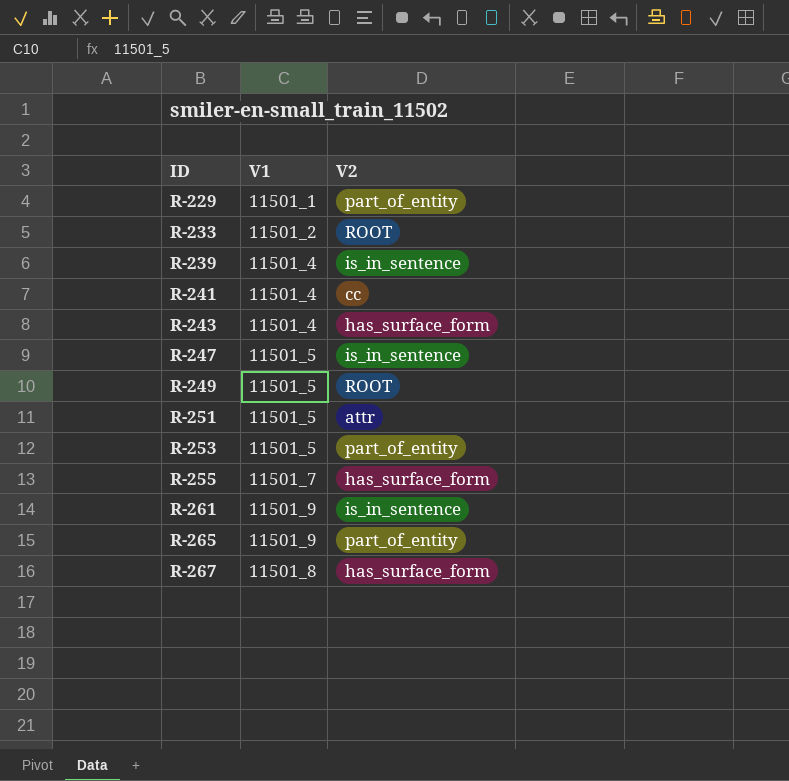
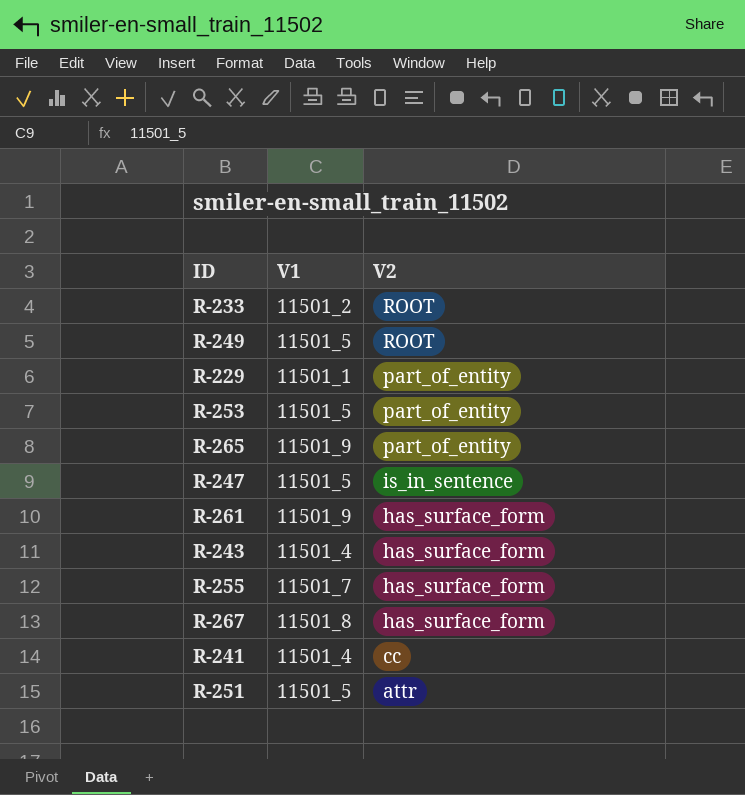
row order: ID ascending -> V2 descending
row R-239: 11501_4 | is_in_sentence -> none
R-261 | V2: is_in_sentence -> has_surface_form

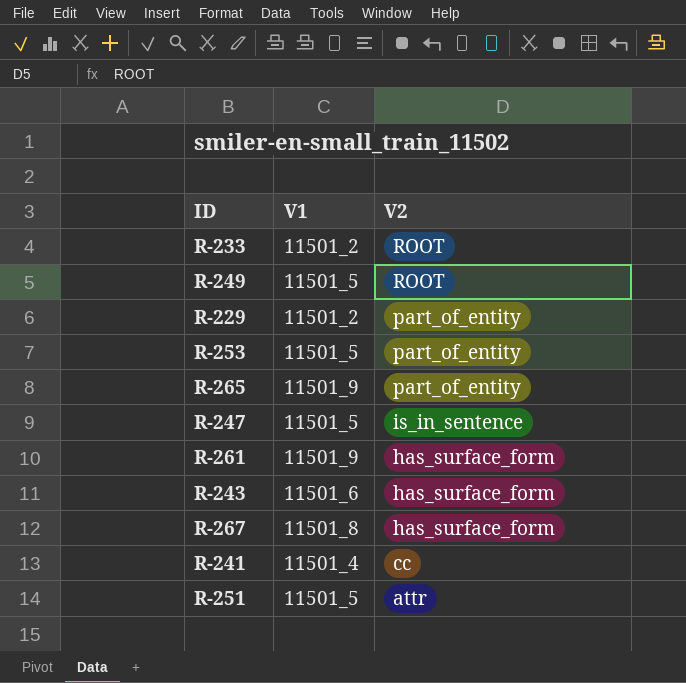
row R-255: 11501_7 | has_surface_form -> none
R-229 | V1: 11501_1 -> 11501_2
R-243 | V1: 11501_4 -> 11501_6

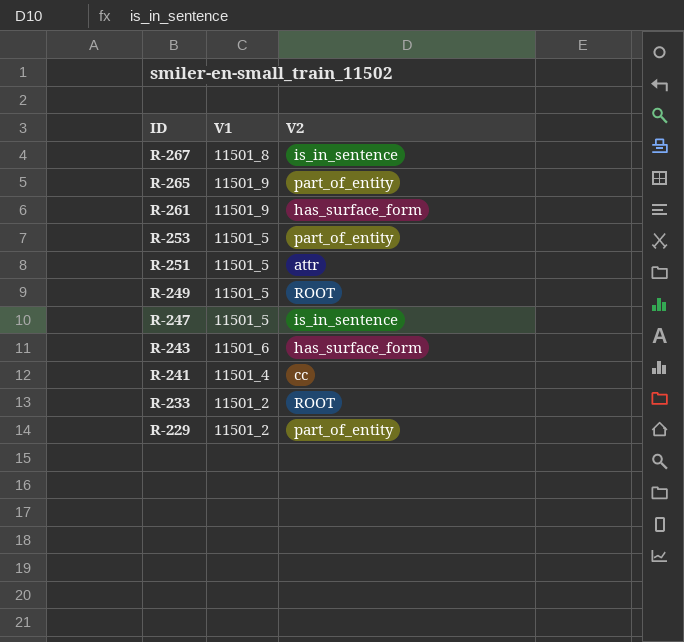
row order: V2 descending -> ID descending
R-267 | V2: has_surface_form -> is_in_sentence

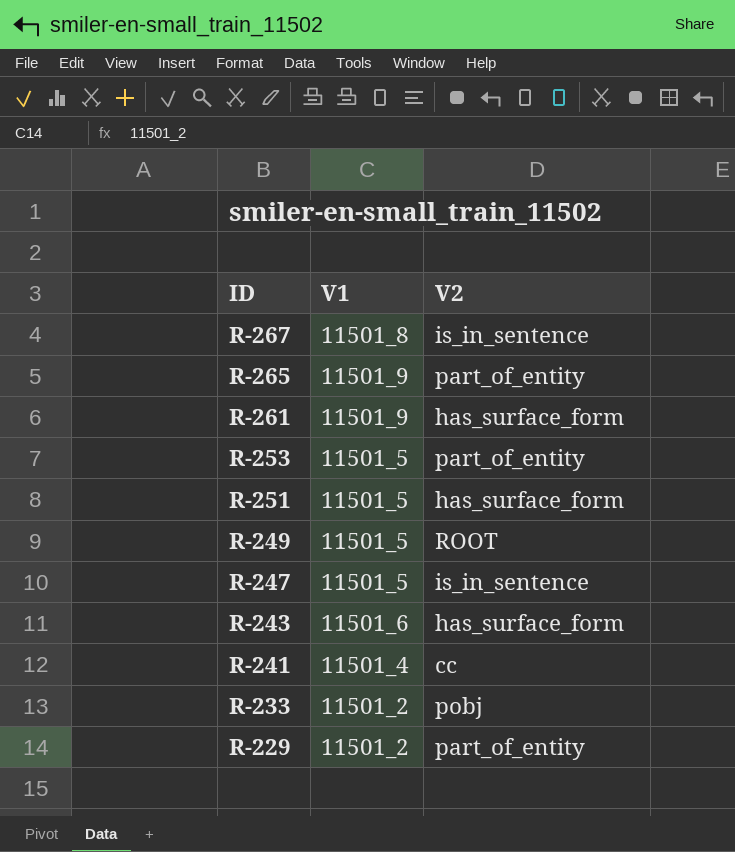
R-251 | V2: attr -> has_surface_form
R-233 | V2: ROOT -> pobj

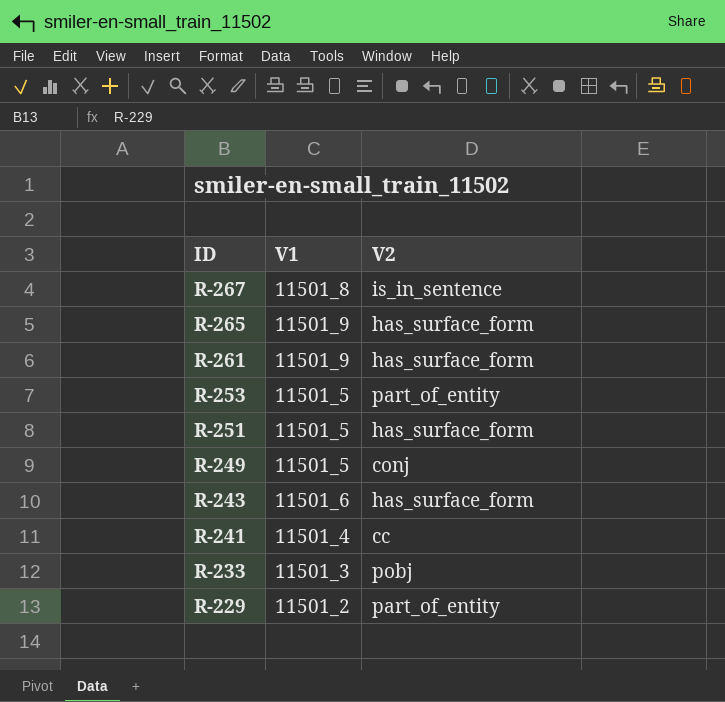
row R-247: 11501_5 | is_in_sentence -> none
R-265 | V2: part_of_entity -> has_surface_form
R-249 | V2: ROOT -> conj
R-233 | V1: 11501_2 -> 11501_3

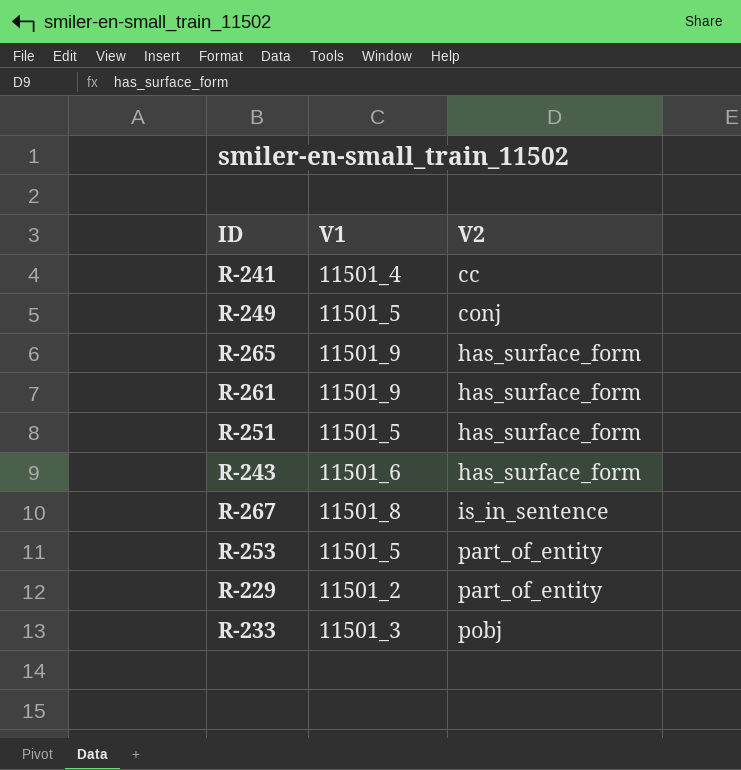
row order: ID descending -> V2 ascending

